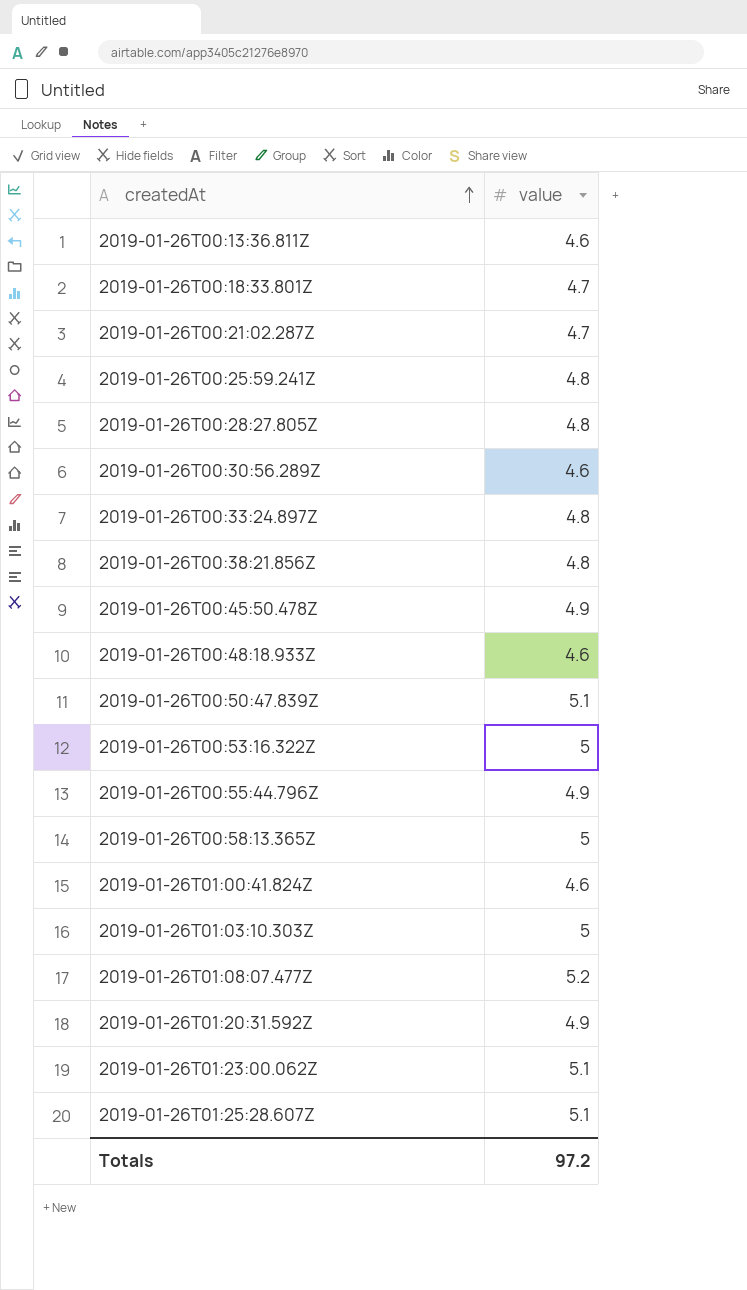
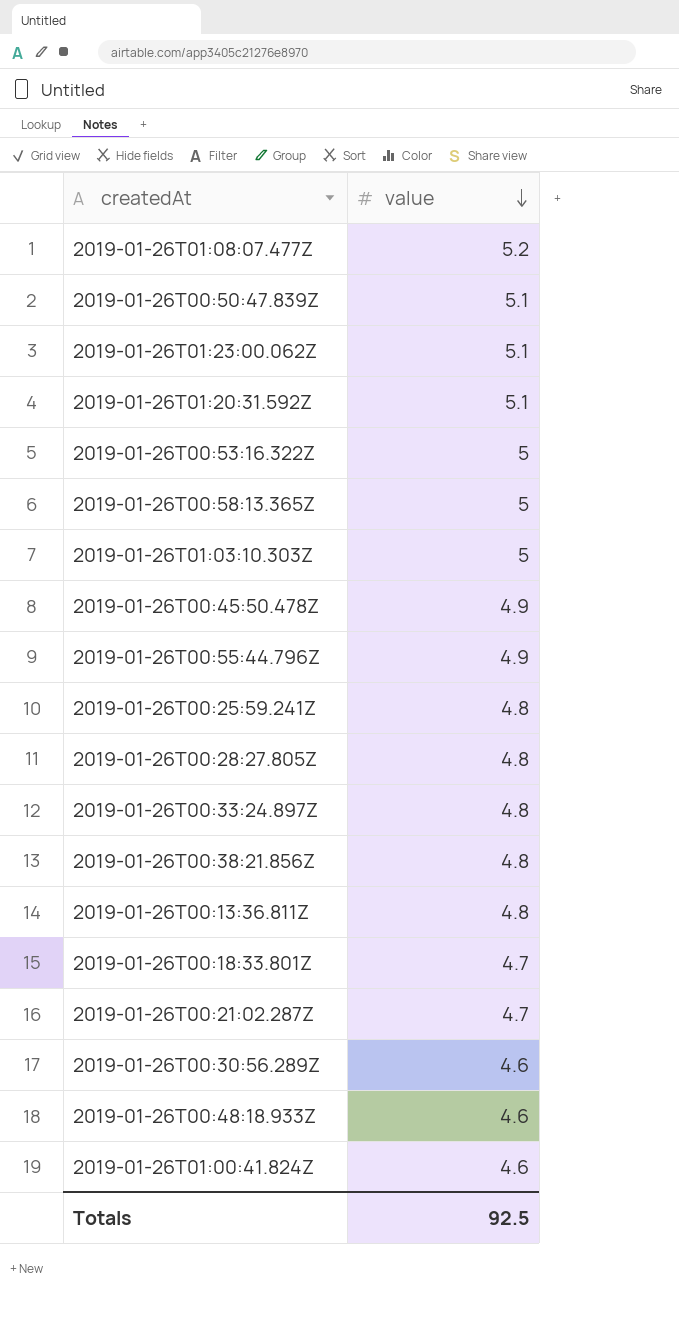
row order: createdAt ascending -> value descending
row 2019-01-26T01:25:28.607Z: 5.1 -> none
2019-01-26T01:20:31.592Z | value: 4.9 -> 5.1
2019-01-26T00:13:36.811Z | value: 4.6 -> 4.8
Totals | value: 97.2 -> 92.5

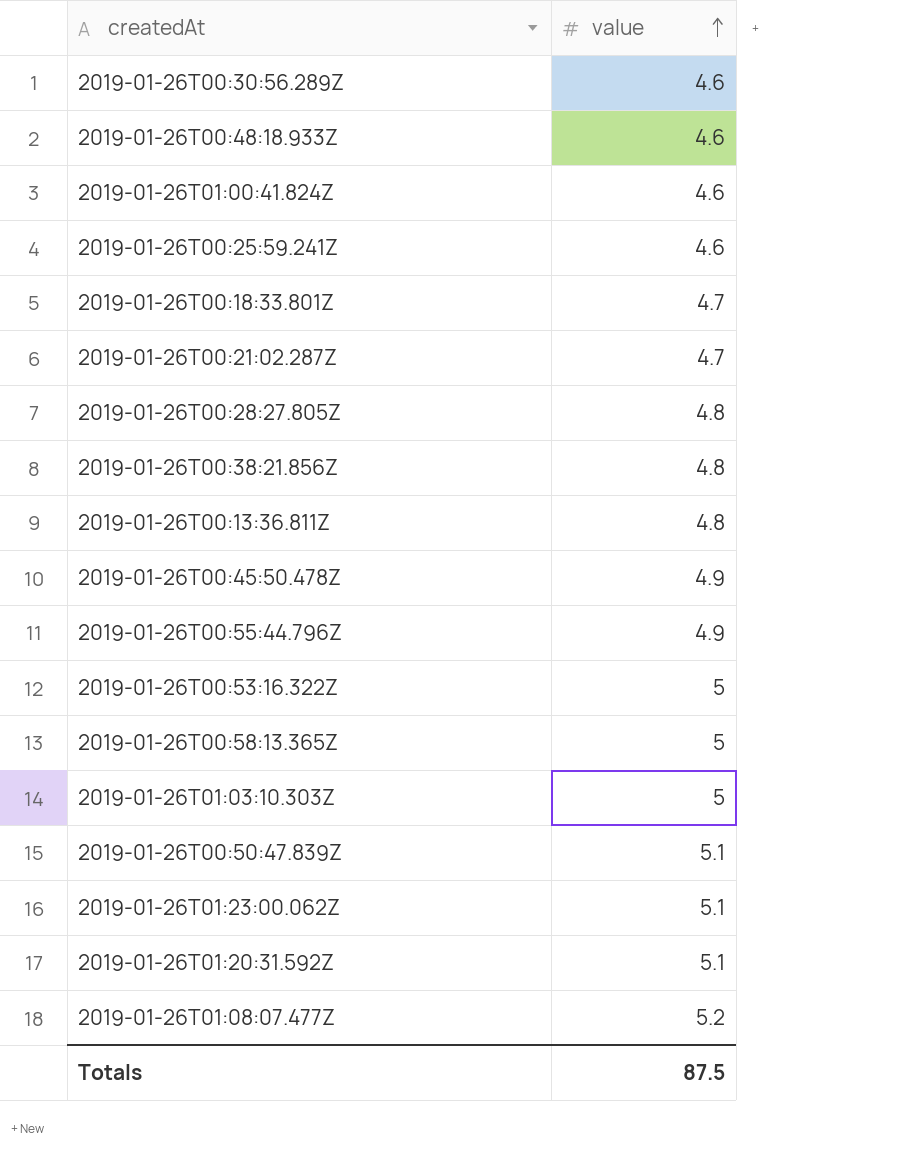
row order: value descending -> value ascending
row 2019-01-26T00:33:24.897Z: 4.8 -> none
2019-01-26T00:25:59.241Z | value: 4.8 -> 4.6
Totals | value: 92.5 -> 87.5

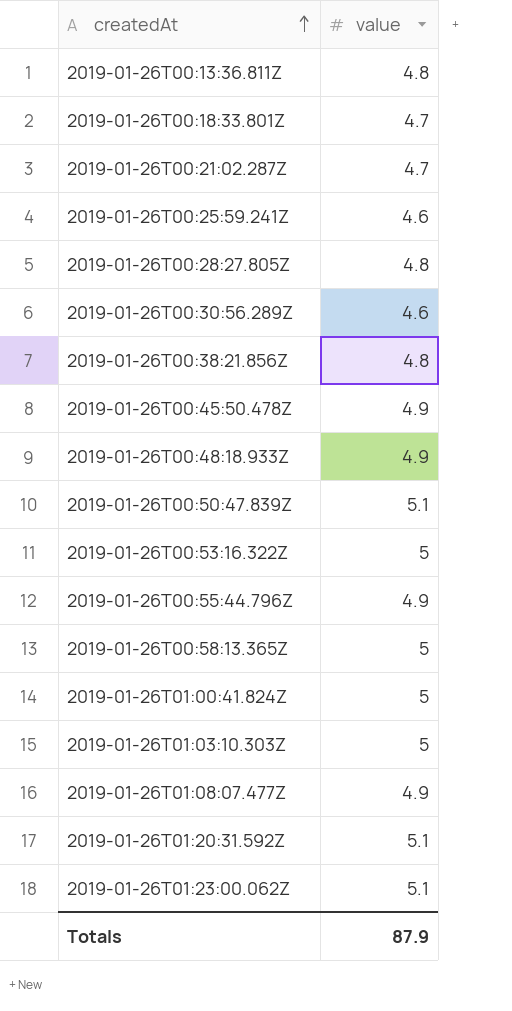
row order: value ascending -> createdAt ascending
2019-01-26T00:48:18.933Z | value: 4.6 -> 4.9
2019-01-26T01:00:41.824Z | value: 4.6 -> 5
2019-01-26T01:08:07.477Z | value: 5.2 -> 4.9
Totals | value: 87.5 -> 87.9

